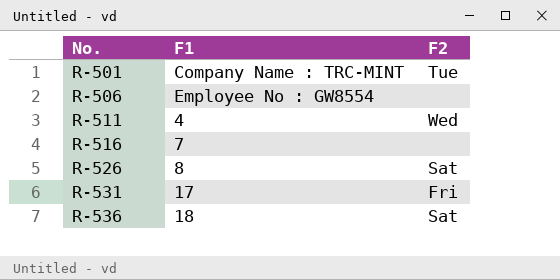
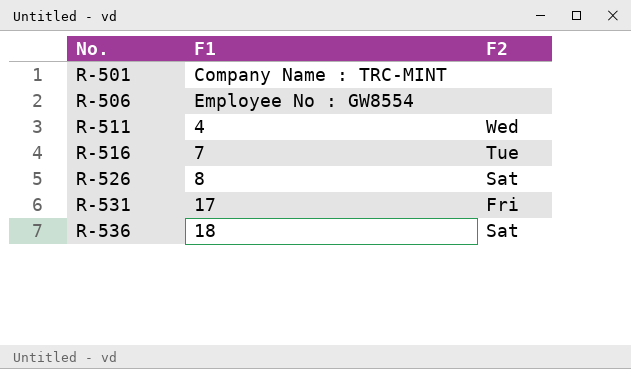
R-501 | F2: Tue -> none
R-516 | F2: none -> Tue

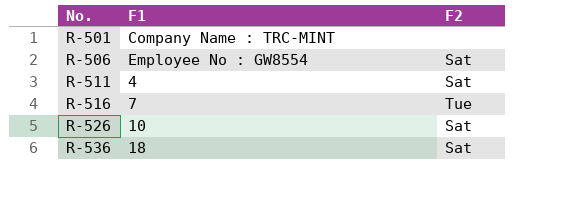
row R-531: 17 | Fri -> none
R-506 | F2: none -> Sat
R-511 | F2: Wed -> Sat
R-526 | F1: 8 -> 10

